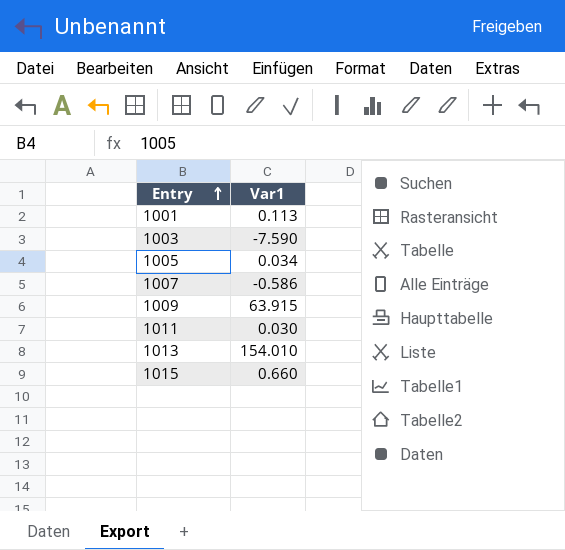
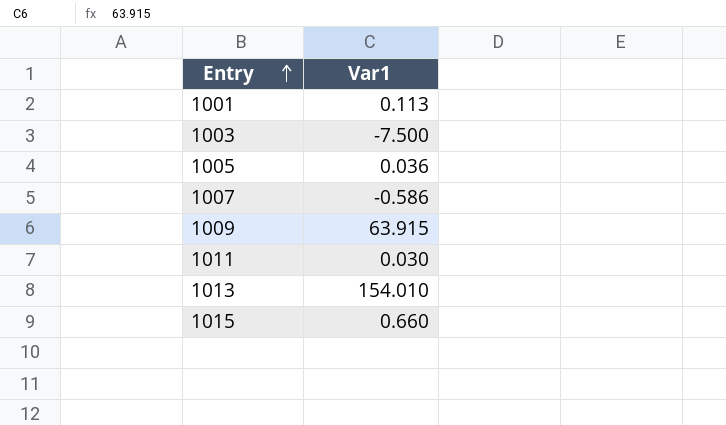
1003 | Var1: -7.590 -> -7.500
1005 | Var1: 0.034 -> 0.036

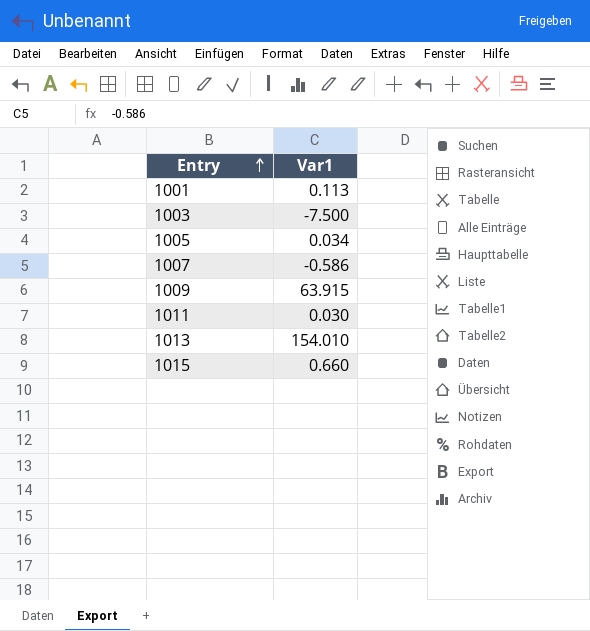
1005 | Var1: 0.036 -> 0.034

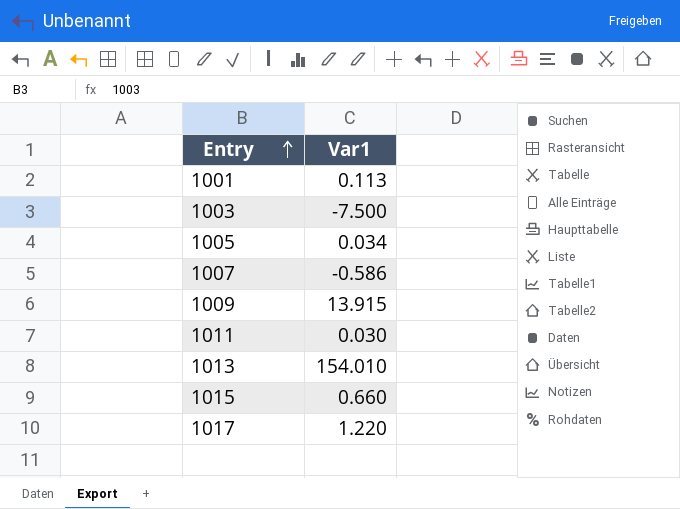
1009 | Var1: 63.915 -> 13.915
row 1017: none -> 1.220

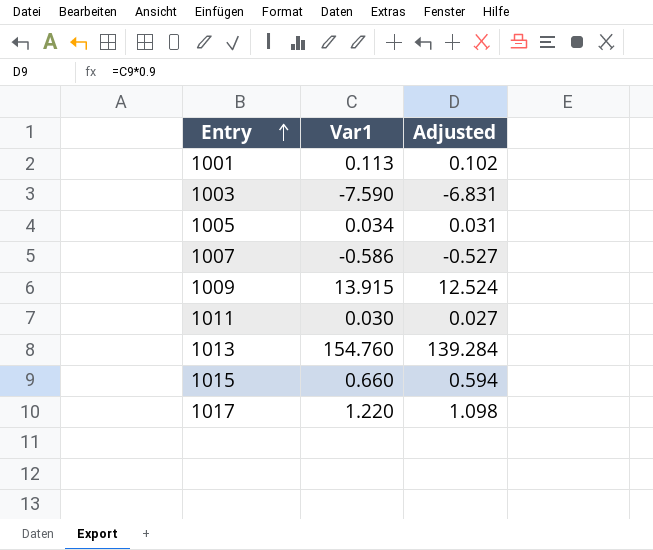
column Adjusted | formula: none -> [Var1] * 0.9
1003 | Var1: -7.500 -> -7.590
1013 | Var1: 154.010 -> 154.760

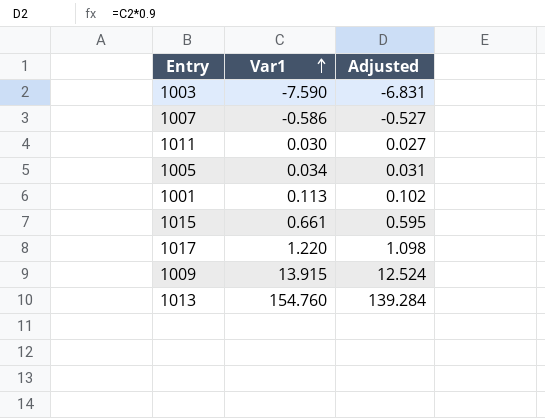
row order: Entry ascending -> Var1 ascending
1015 | Var1: 0.660 -> 0.661
1015 | Adjusted: 0.594 -> 0.595

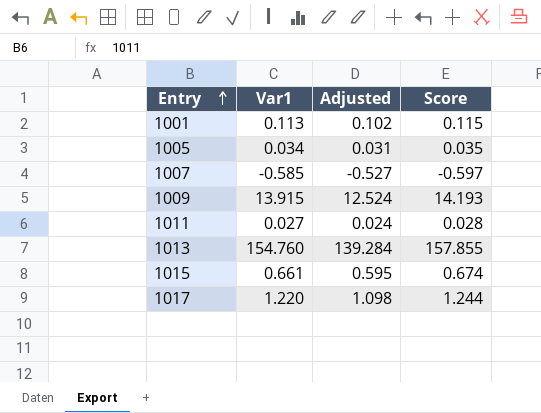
row order: Var1 ascending -> Entry ascending
column Score | formula: none -> [Var1] * 1.02
row 1003: -7.590 | -6.831 -> none
1007 | Var1: -0.586 -> -0.585
1011 | Var1: 0.030 -> 0.027
1011 | Adjusted: 0.027 -> 0.024

